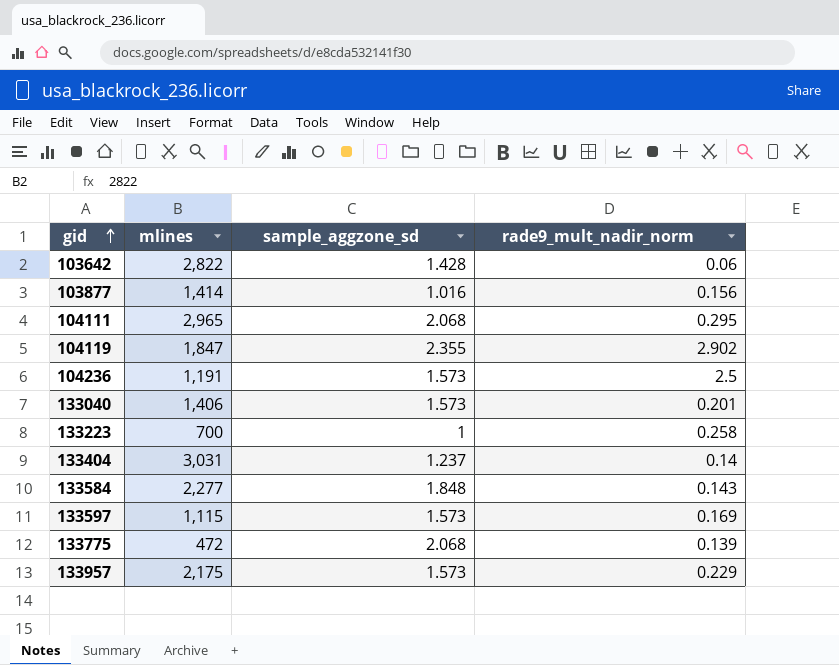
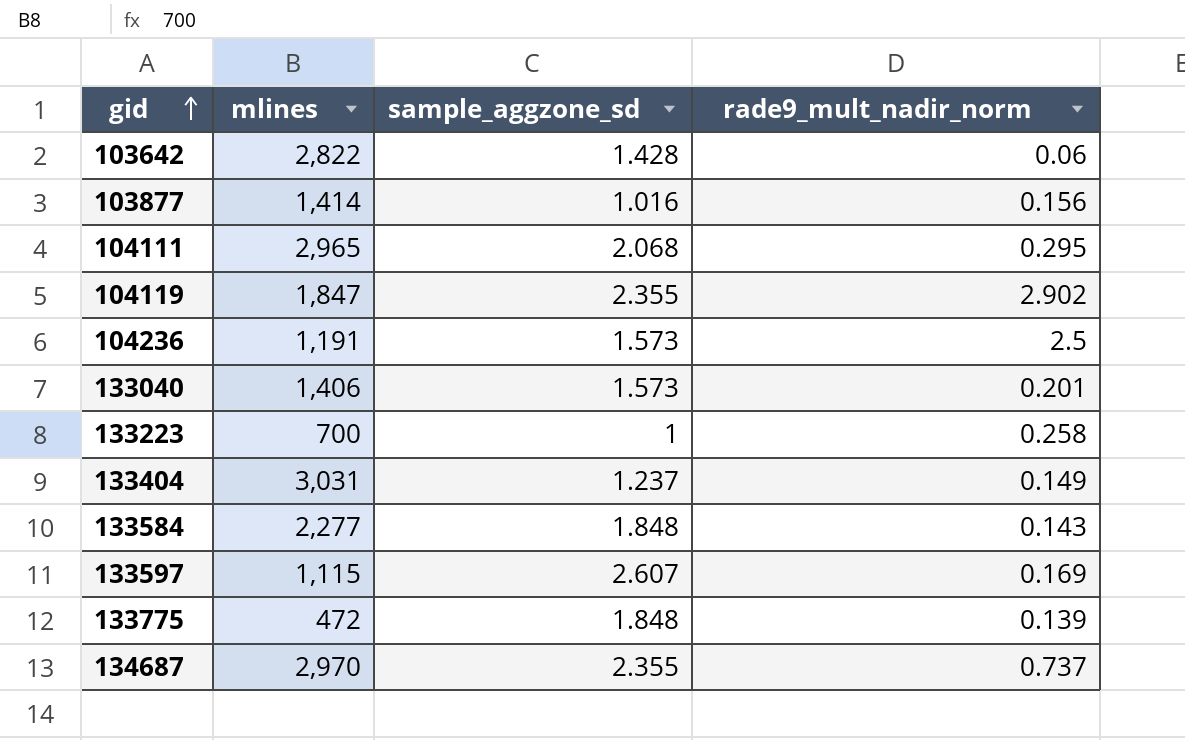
row 133957: 2,175 | 1.573 | 0.229 -> none
133404 | rade9_mult_nadir_norm: 0.14 -> 0.149
133597 | sample_aggzone_sd: 1.573 -> 2.607
133775 | sample_aggzone_sd: 2.068 -> 1.848
row 134687: none -> 2,970 | 2.355 | 0.737

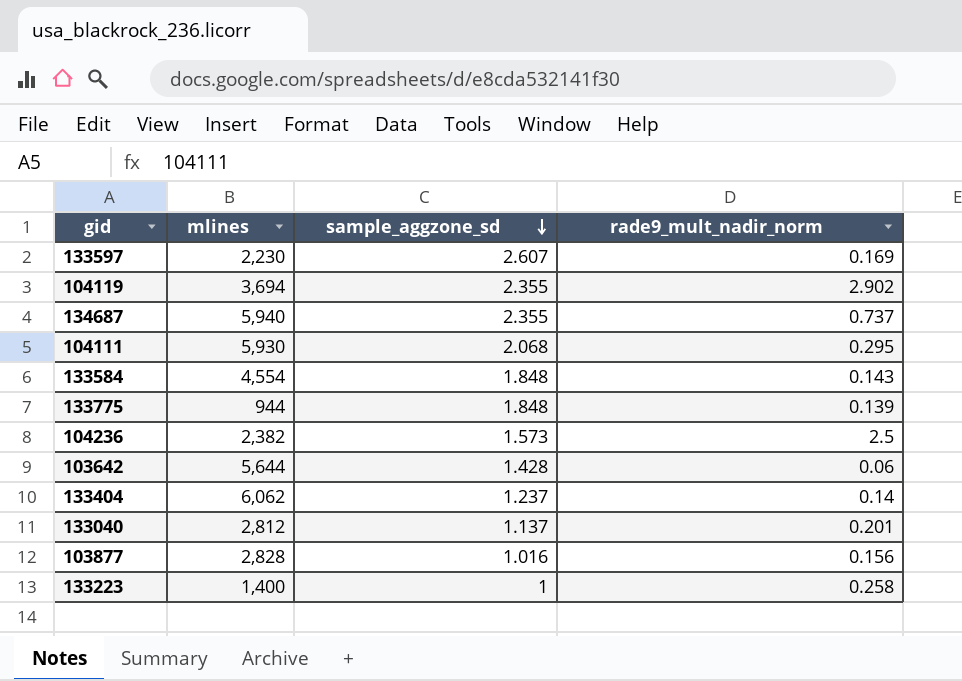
row order: gid ascending -> sample_aggzone_sd descending
133597 | mlines: 1,115 -> 2,230
104119 | mlines: 1,847 -> 3,694
134687 | mlines: 2,970 -> 5,940
104111 | mlines: 2,965 -> 5,930
133584 | mlines: 2,277 -> 4,554
133775 | mlines: 472 -> 944
104236 | mlines: 1,191 -> 2,382
103642 | mlines: 2,822 -> 5,644
133404 | mlines: 3,031 -> 6,062
133404 | rade9_mult_nadir_norm: 0.149 -> 0.14
133040 | mlines: 1,406 -> 2,812
133040 | sample_aggzone_sd: 1.573 -> 1.137
103877 | mlines: 1,414 -> 2,828
133223 | mlines: 700 -> 1,400

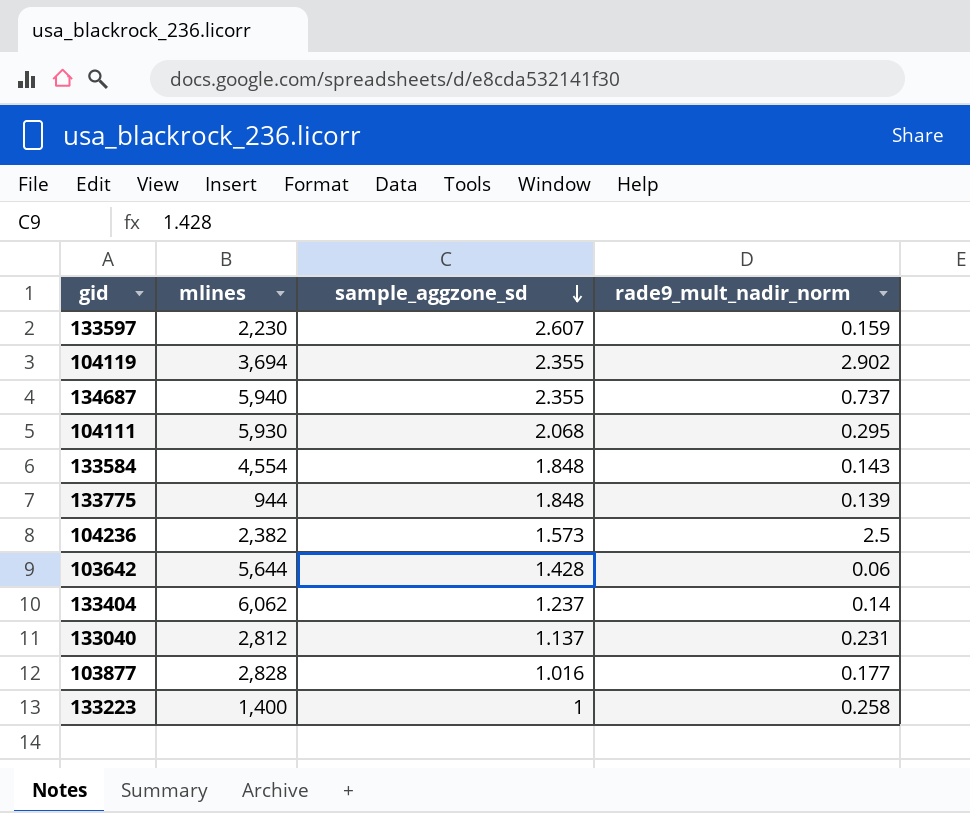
133597 | rade9_mult_nadir_norm: 0.169 -> 0.159
133040 | rade9_mult_nadir_norm: 0.201 -> 0.231
103877 | rade9_mult_nadir_norm: 0.156 -> 0.177

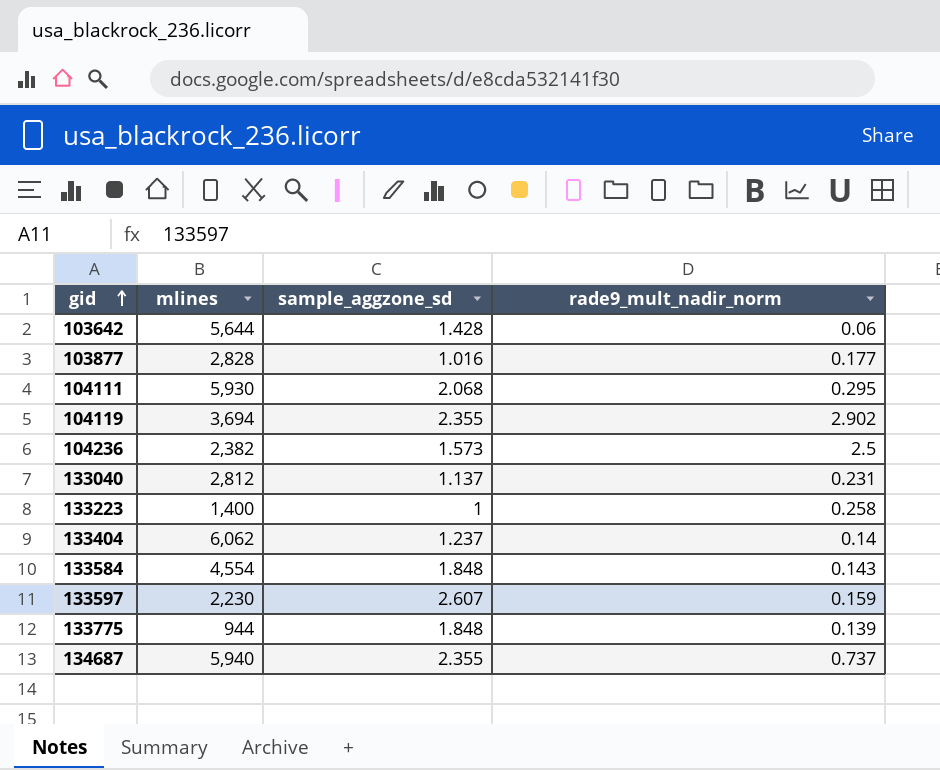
row order: sample_aggzone_sd descending -> gid ascending

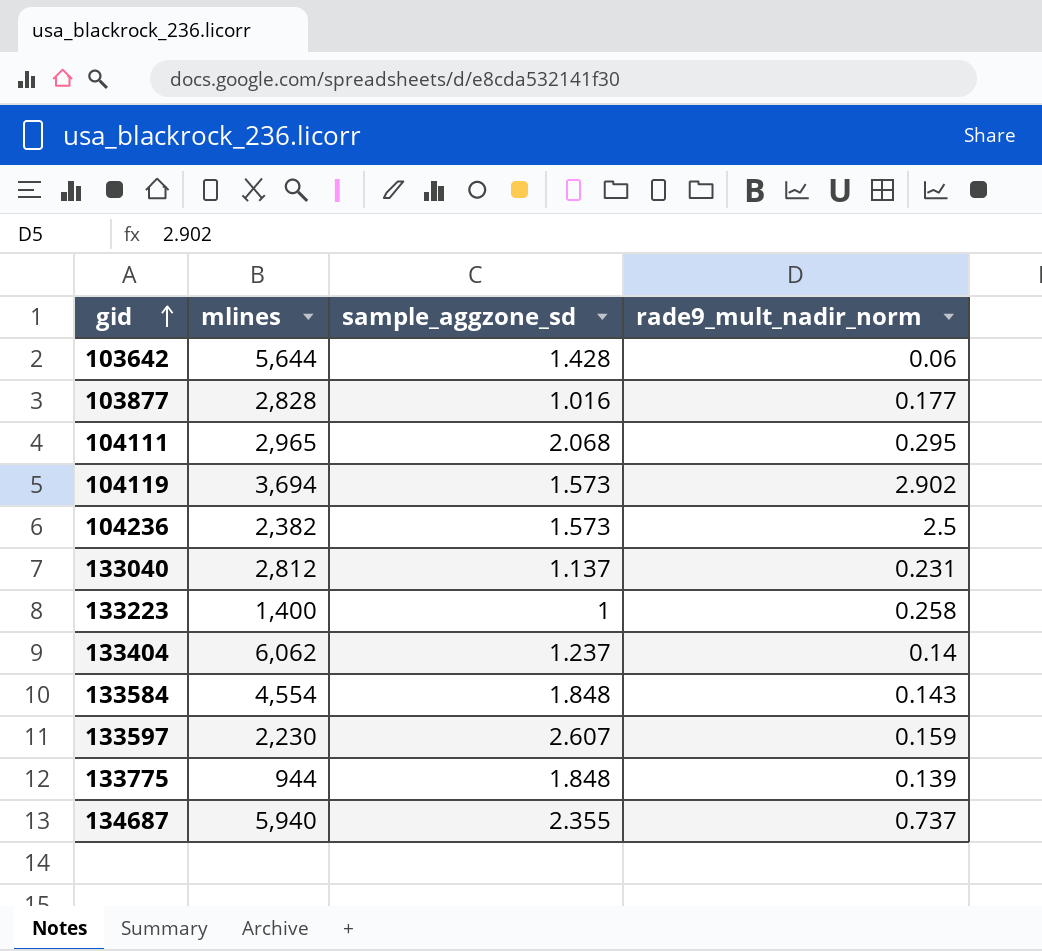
104111 | mlines: 5,930 -> 2,965
104119 | sample_aggzone_sd: 2.355 -> 1.573

